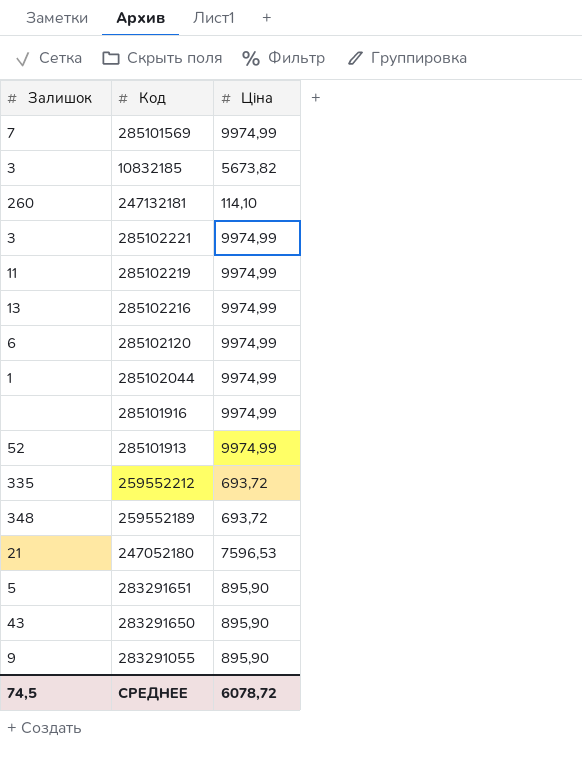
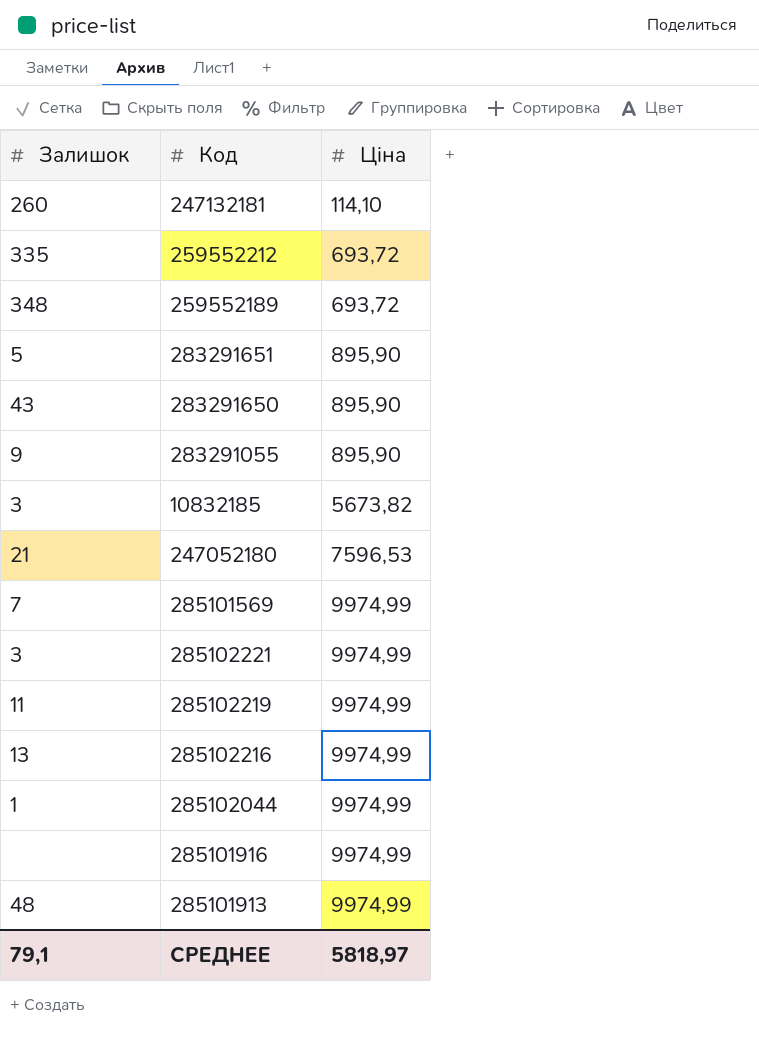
row order: none -> Ціна ascending
row 285102120: 6 | 9974,99 -> none
285101913 | Залишок: 52 -> 48
СРЕДНЕЕ | Залишок: 74,5 -> 79,1
СРЕДНЕЕ | Ціна: 6078,72 -> 5818,97

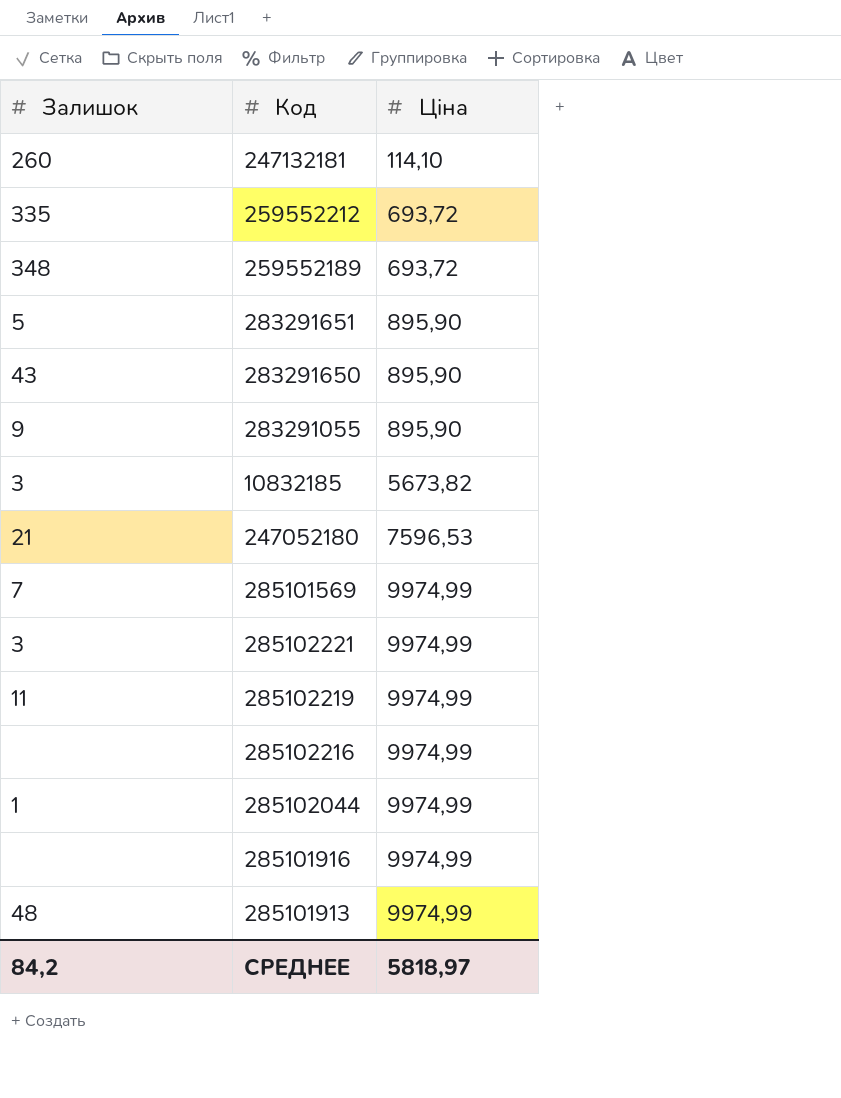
285102216 | Залишок: 13 -> none
СРЕДНЕЕ | Залишок: 79,1 -> 84,2

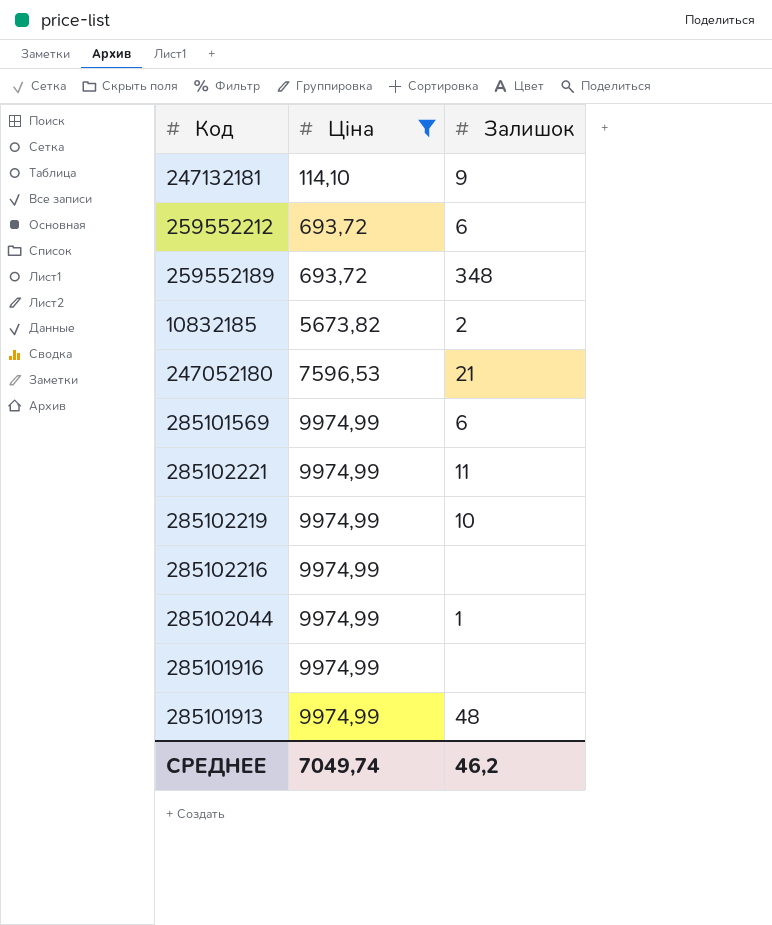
filter: none -> Ціна != 895,90
column Залишок | position: 1 -> 3
247132181 | Залишок: 260 -> 9
259552212 | Залишок: 335 -> 6
10832185 | Залишок: 3 -> 2
285101569 | Залишок: 7 -> 6
285102221 | Залишок: 3 -> 11
285102219 | Залишок: 11 -> 10
СРЕДНЕЕ | Ціна: 5818,97 -> 7049,74
СРЕДНЕЕ | Залишок: 84,2 -> 46,2

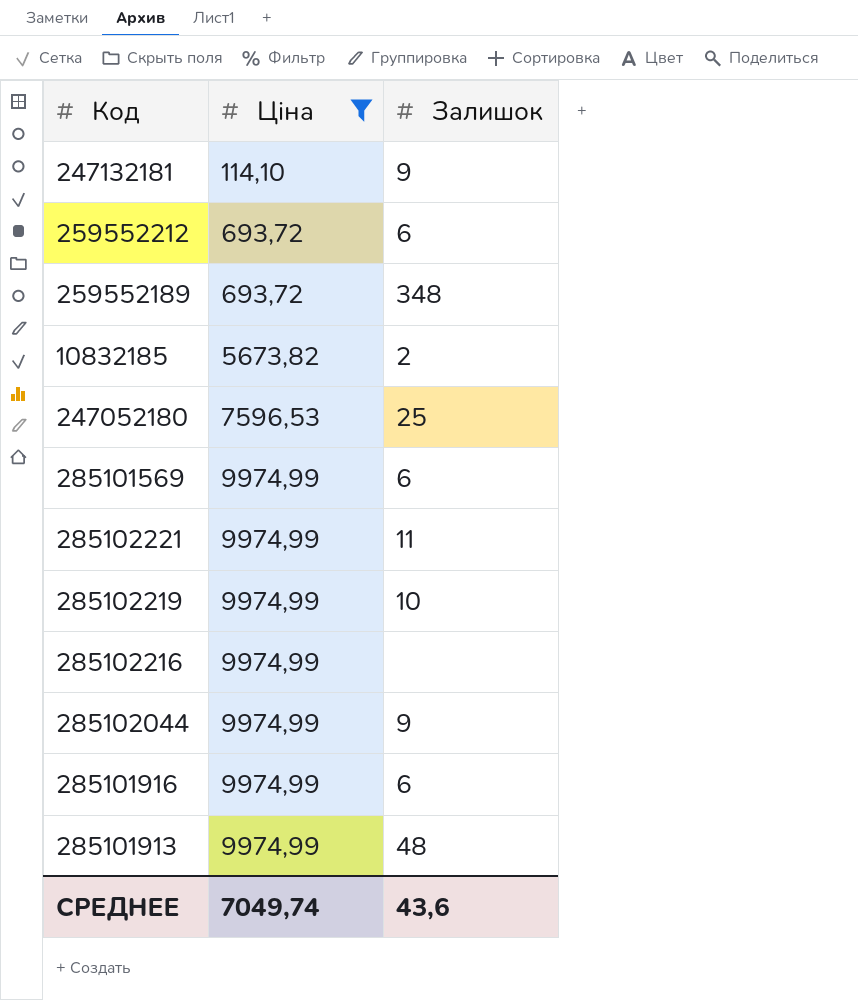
247052180 | Залишок: 21 -> 25
285102044 | Залишок: 1 -> 9
285101916 | Залишок: none -> 6
СРЕДНЕЕ | Залишок: 46,2 -> 43,6

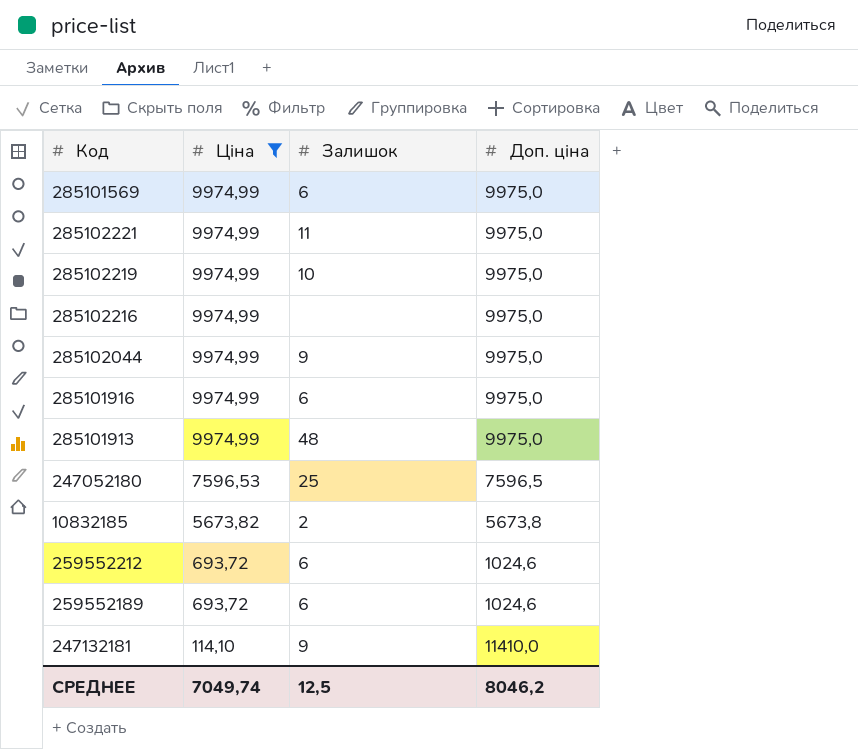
row order: Ціна ascending -> Ціна descending
column Доп. ціна | position: none -> 4
259552189 | Залишок: 348 -> 6
СРЕДНЕЕ | Залишок: 43,6 -> 12,5

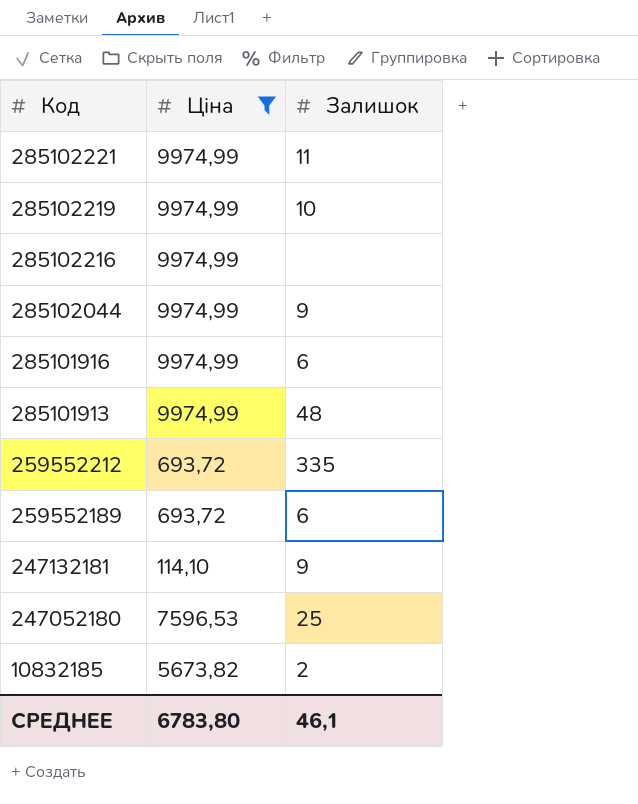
row order: Ціна descending -> Код descending
column Доп. ціна | position: 4 -> none
row 285101569: 9974,99 | 6 | 9975,0 -> none
259552212 | Залишок: 6 -> 335
СРЕДНЕЕ | Ціна: 7049,74 -> 6783,80
СРЕДНЕЕ | Залишок: 12,5 -> 46,1

